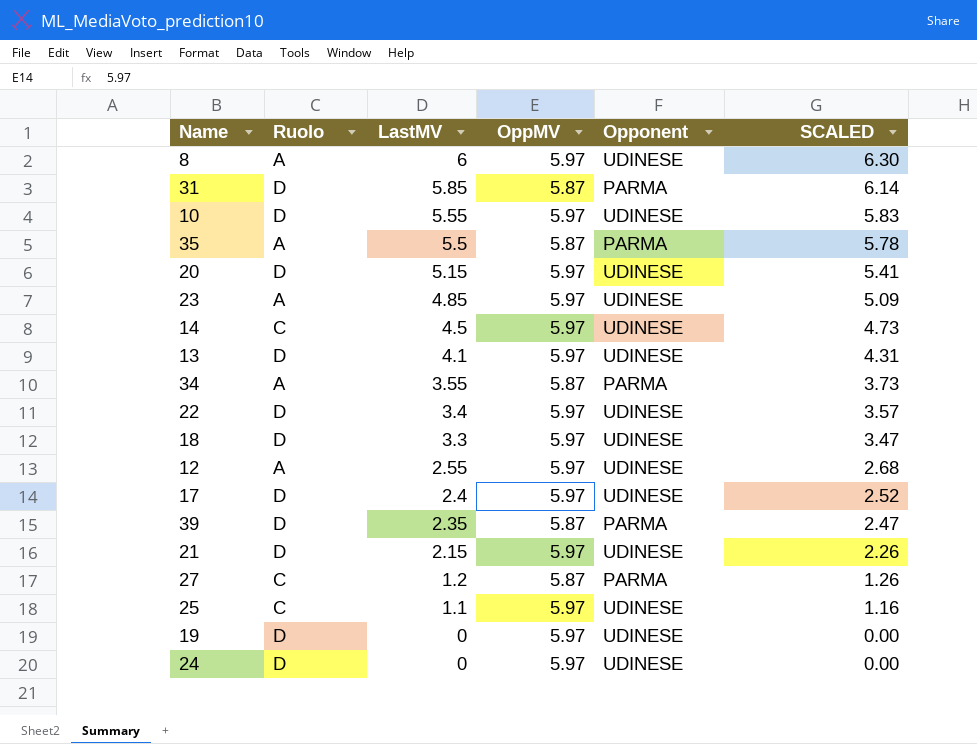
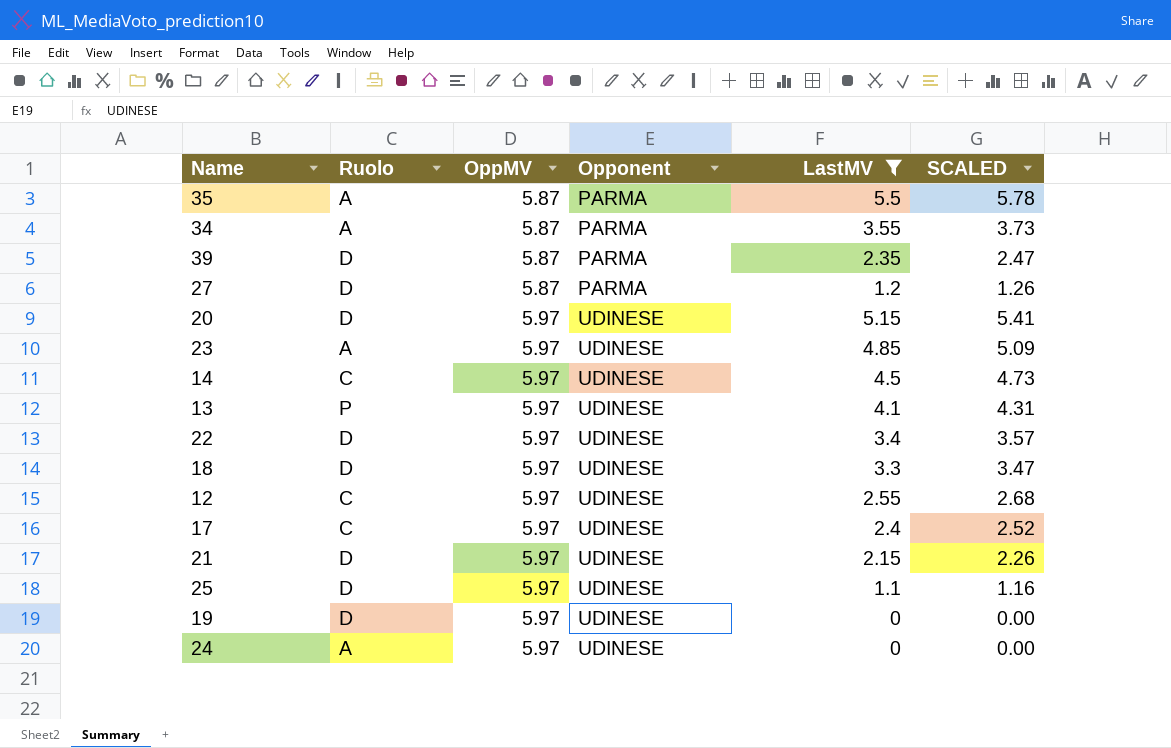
filter: none -> LastMV <= 5.5
row order: LastMV descending -> OppMV ascending
column LastMV | position: 3 -> 5
27 | Ruolo: C -> D
13 | Ruolo: D -> P
12 | Ruolo: A -> C
17 | Ruolo: D -> C
25 | Ruolo: C -> D
24 | Ruolo: D -> A

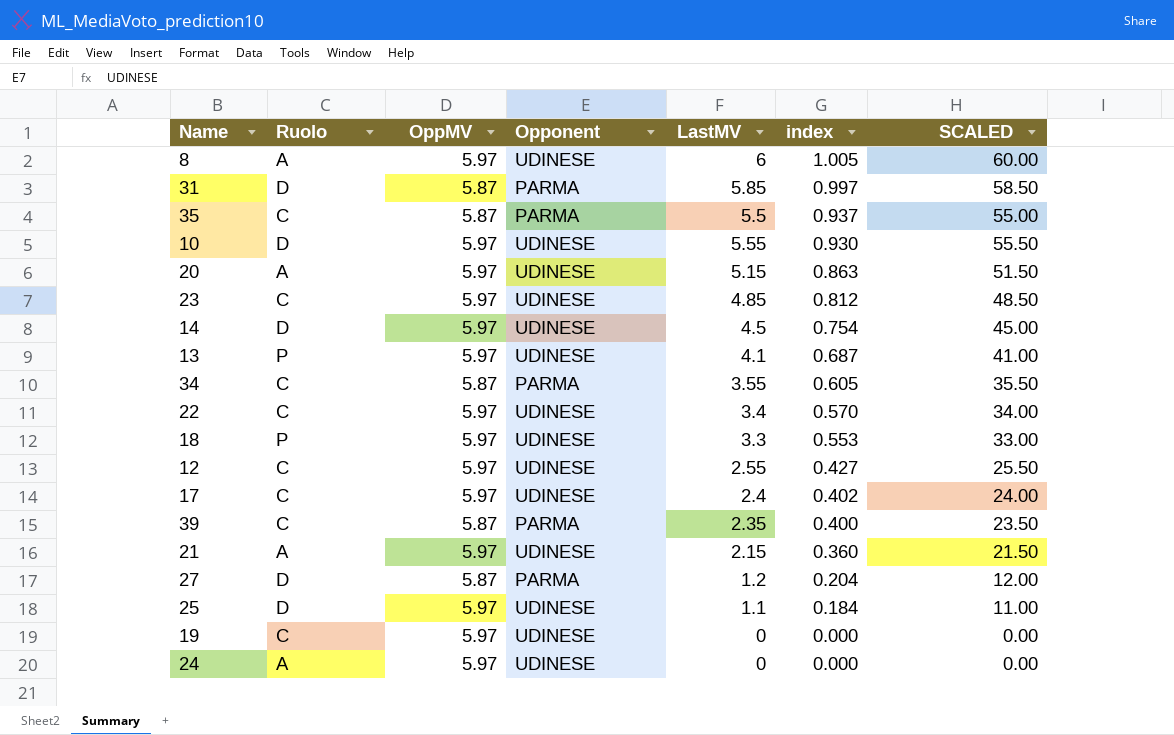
filter: LastMV <= 5.5 -> none
row order: OppMV ascending -> index descending
column index | formula: none -> [LastMV] / [OppMV]
column SCALED | formula: [LastMV] * 1.05 -> [LastMV] * 10
35 | Ruolo: A -> C
20 | Ruolo: D -> A
23 | Ruolo: A -> C
14 | Ruolo: C -> D
34 | Ruolo: A -> C
22 | Ruolo: D -> C
18 | Ruolo: D -> P
39 | Ruolo: D -> C
21 | Ruolo: D -> A
19 | Ruolo: D -> C

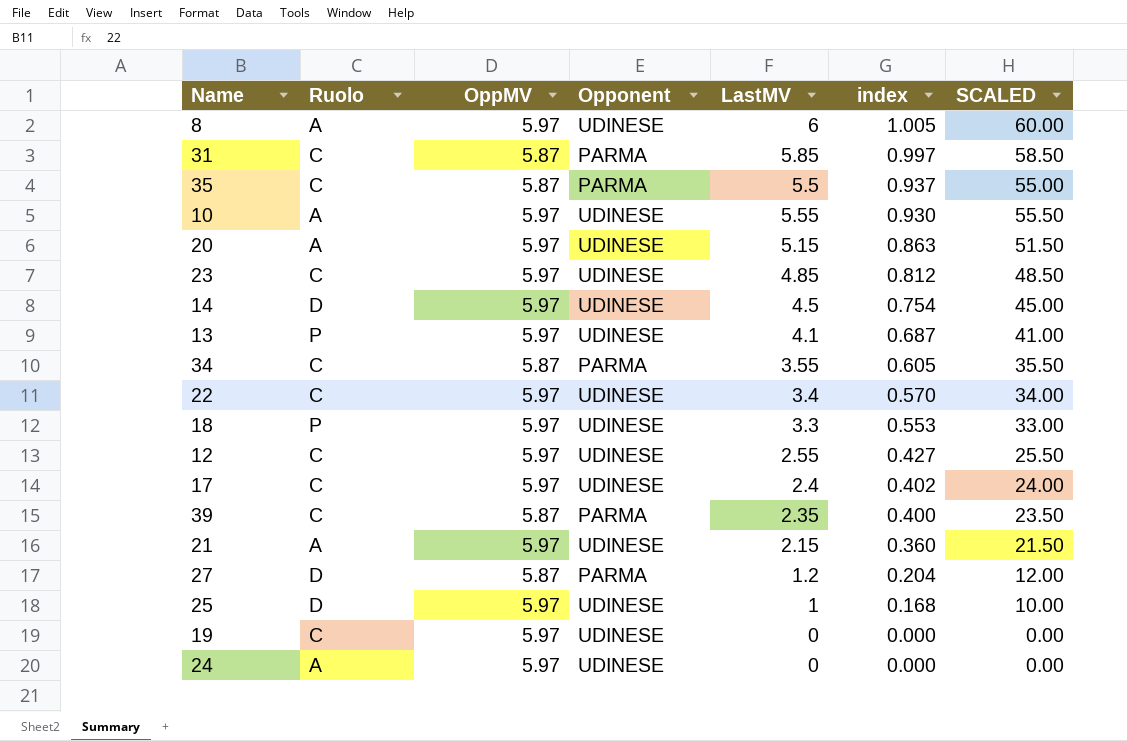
31 | Ruolo: D -> C
10 | Ruolo: D -> A
25 | LastMV: 1.1 -> 1
25 | index: 0.184 -> 0.168
25 | SCALED: 11.00 -> 10.00

